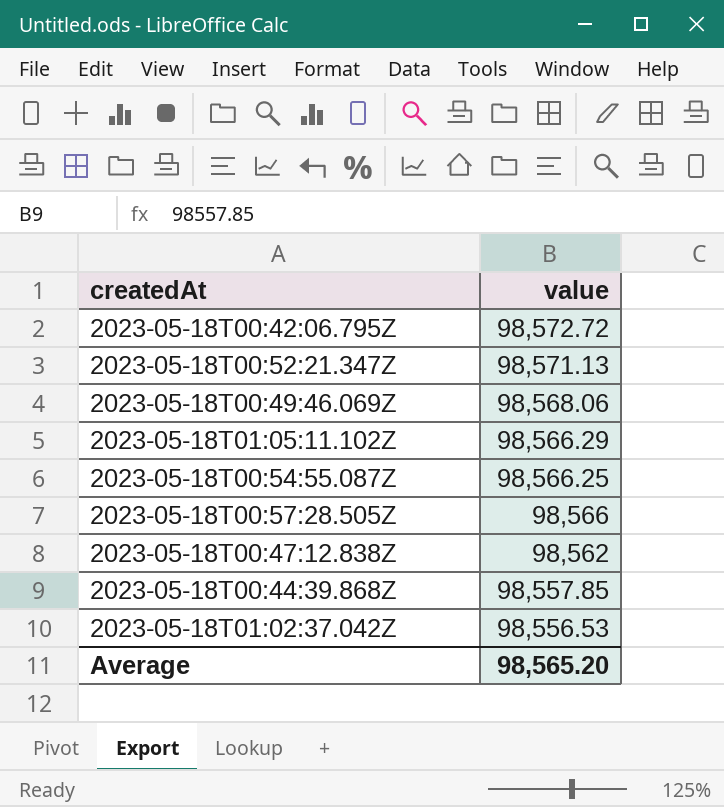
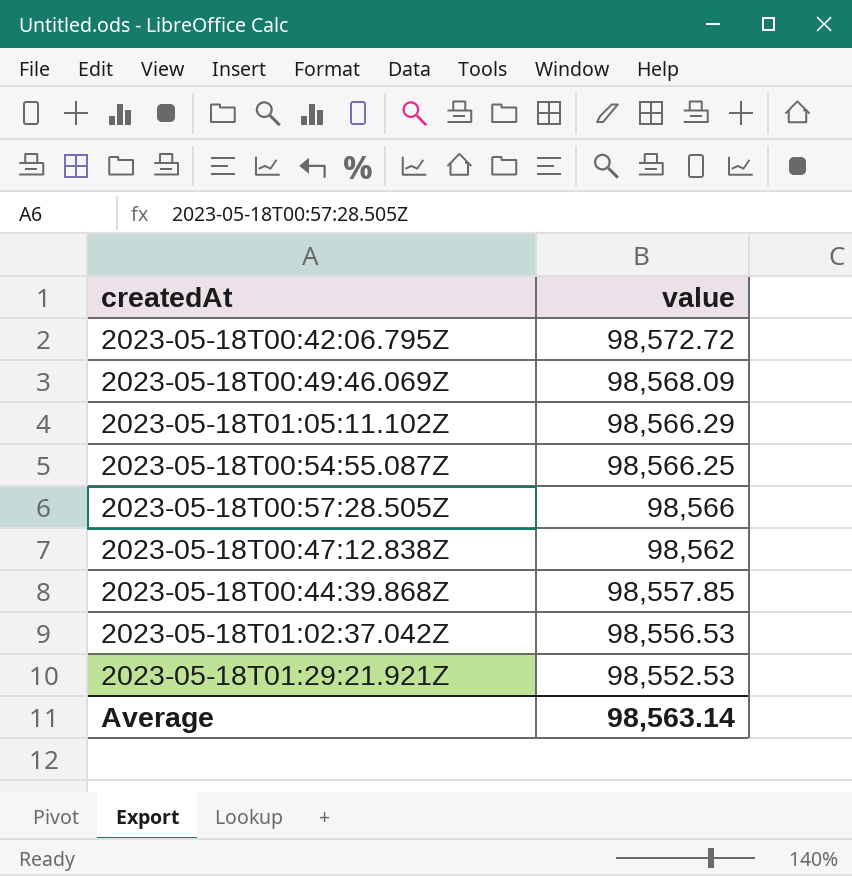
row 2023-05-18T00:52:21.347Z: 98,571.13 -> none
2023-05-18T00:49:46.069Z | value: 98,568.06 -> 98,568.09
row 2023-05-18T01:29:21.921Z: none -> 98,552.53
Average | value: 98,565.20 -> 98,563.14

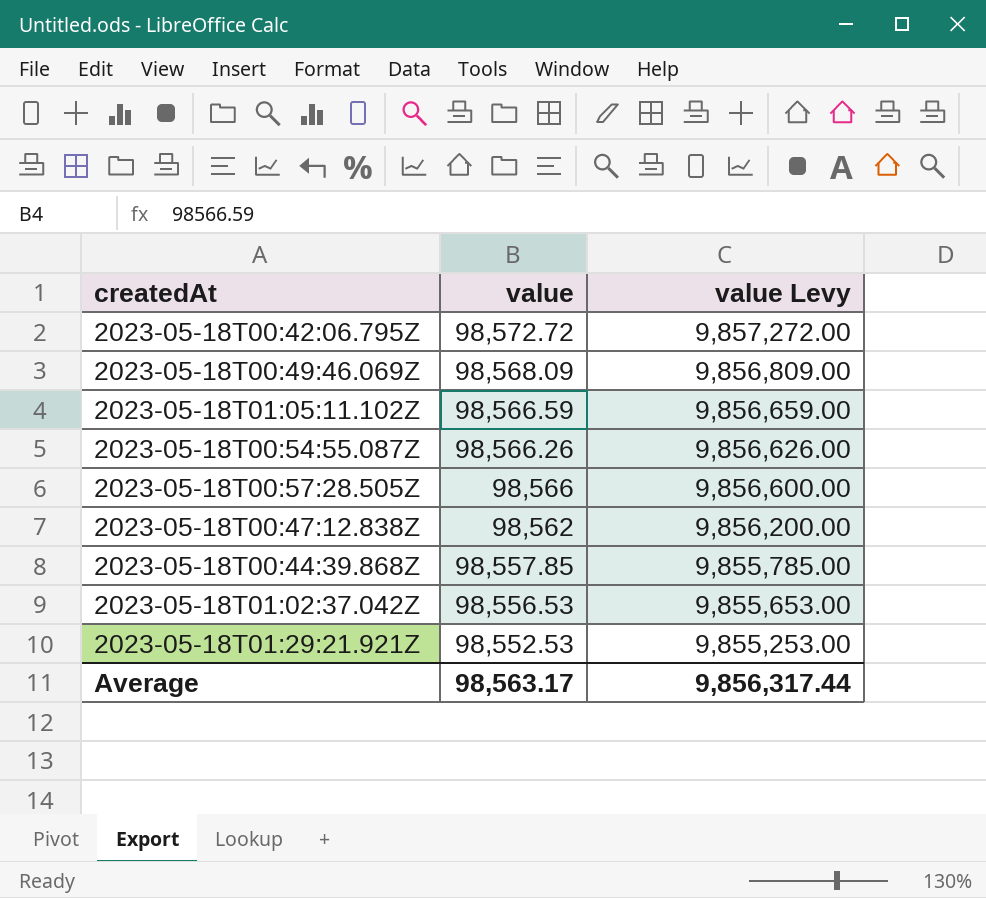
column value Levy | formula: none -> [value] * 100
2023-05-18T01:05:11.102Z | value: 98,566.29 -> 98,566.59
2023-05-18T00:54:55.087Z | value: 98,566.25 -> 98,566.26
Average | value: 98,563.14 -> 98,563.17

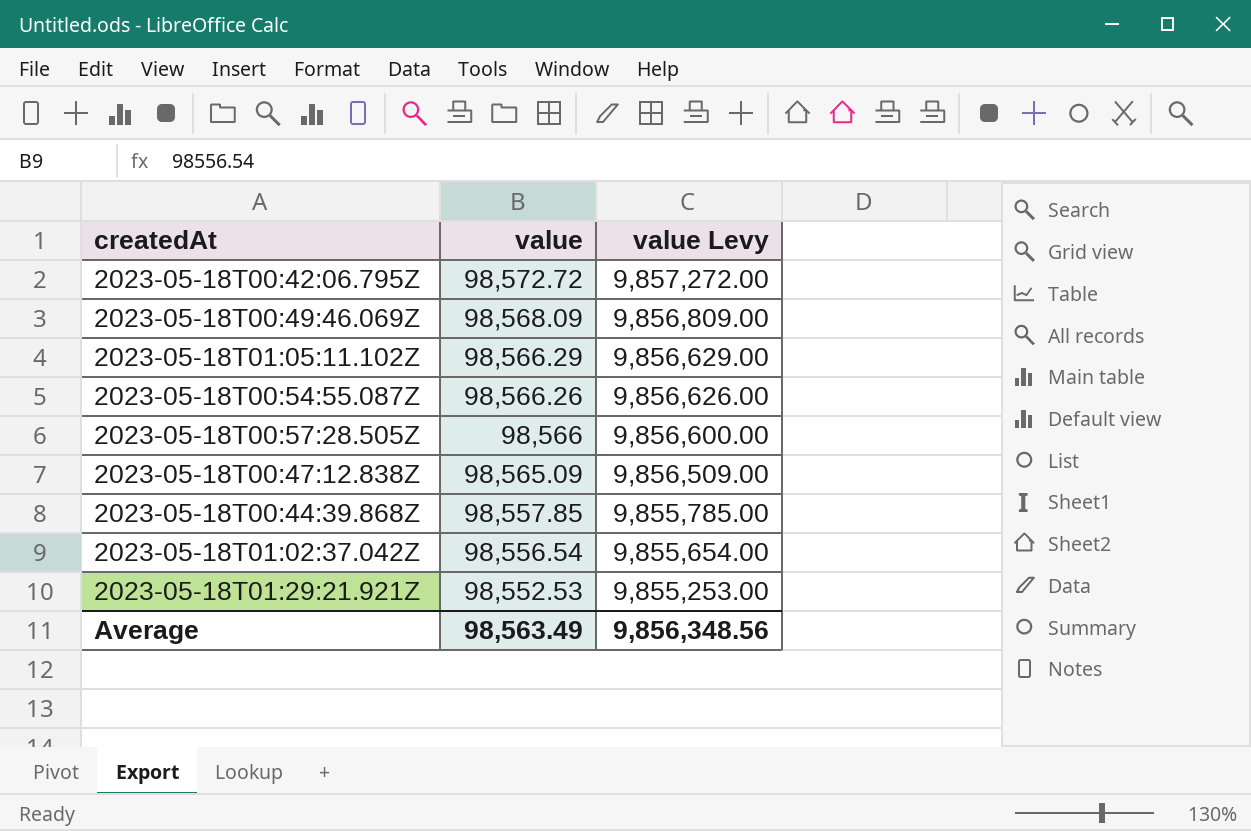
2023-05-18T01:05:11.102Z | value: 98,566.59 -> 98,566.29
2023-05-18T01:05:11.102Z | value Levy: 9,856,659.00 -> 9,856,629.00
2023-05-18T00:47:12.838Z | value: 98,562 -> 98,565.09
2023-05-18T00:47:12.838Z | value Levy: 9,856,200.00 -> 9,856,509.00
2023-05-18T01:02:37.042Z | value: 98,556.53 -> 98,556.54
2023-05-18T01:02:37.042Z | value Levy: 9,855,653.00 -> 9,855,654.00
Average | value: 98,563.17 -> 98,563.49
Average | value Levy: 9,856,317.44 -> 9,856,348.56

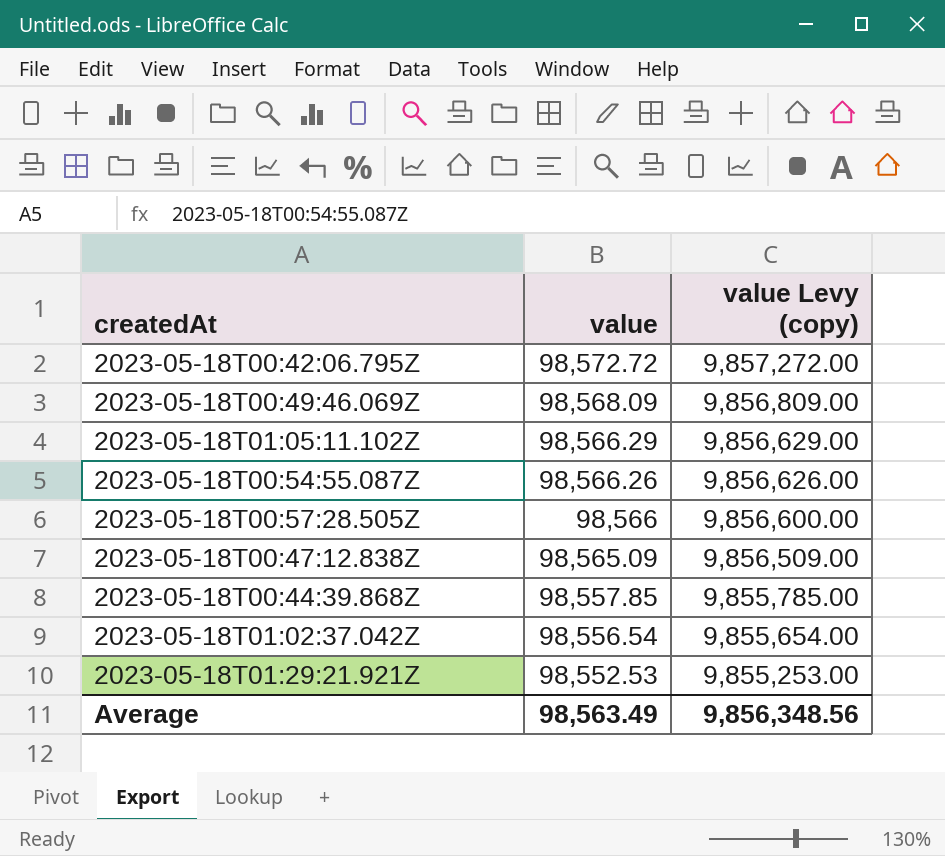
column name: value Levy -> value Levy (copy)

